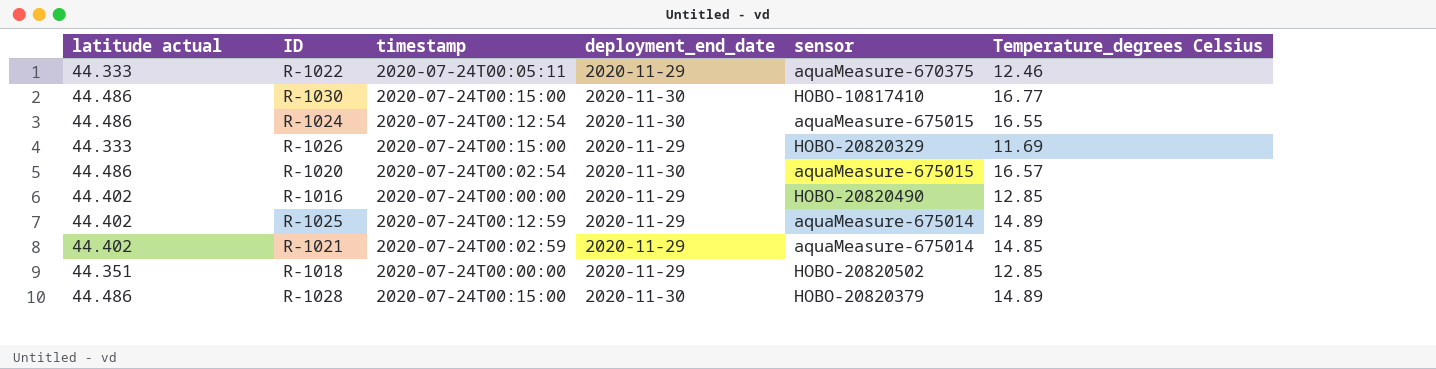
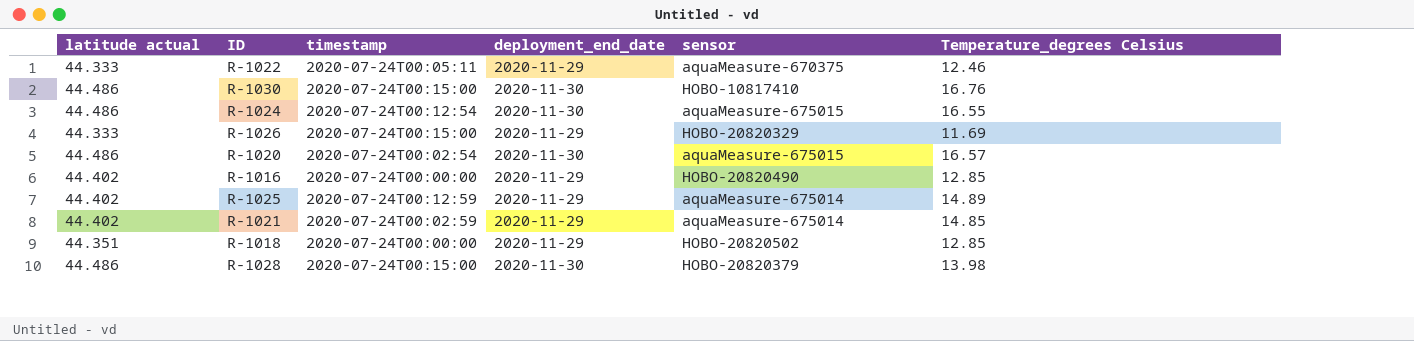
R-1030 | Temperature_degrees Celsius: 16.77 -> 16.76
R-1028 | Temperature_degrees Celsius: 14.89 -> 13.98

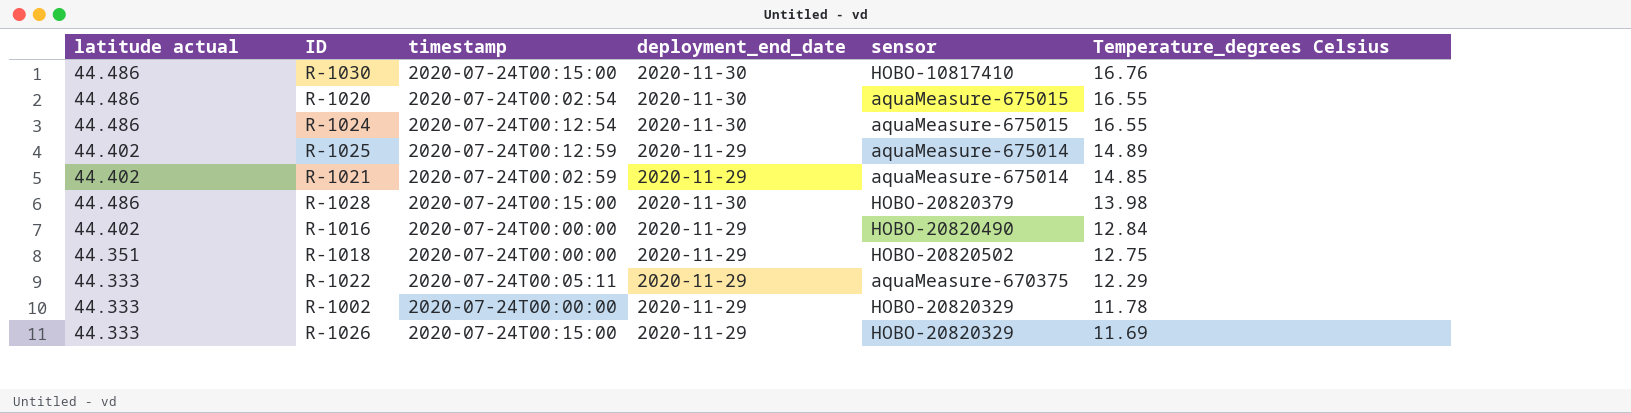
row order: none -> Temperature_degrees Celsius descending
R-1020 | Temperature_degrees Celsius: 16.57 -> 16.55
R-1016 | Temperature_degrees Celsius: 12.85 -> 12.84
R-1018 | Temperature_degrees Celsius: 12.85 -> 12.75
R-1022 | Temperature_degrees Celsius: 12.46 -> 12.29
row R-1002: none -> 44.333 | 2020-07-24T00:00:00 | 2020-11-29 | HOBO-20820329 | 11.78

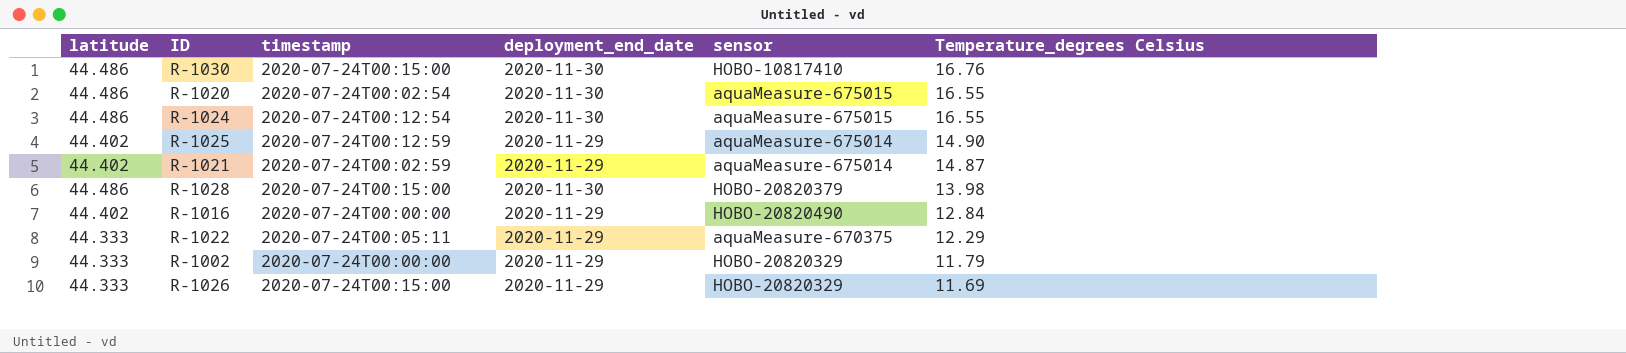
column name: latitude actual -> latitude
row R-1018: 44.351 | 2020-07-24T00:00:00 | 2020-11-29 | HOBO-20820502 | 12.75 -> none
R-1025 | Temperature_degrees Celsius: 14.89 -> 14.90
R-1021 | Temperature_degrees Celsius: 14.85 -> 14.87
R-1002 | Temperature_degrees Celsius: 11.78 -> 11.79

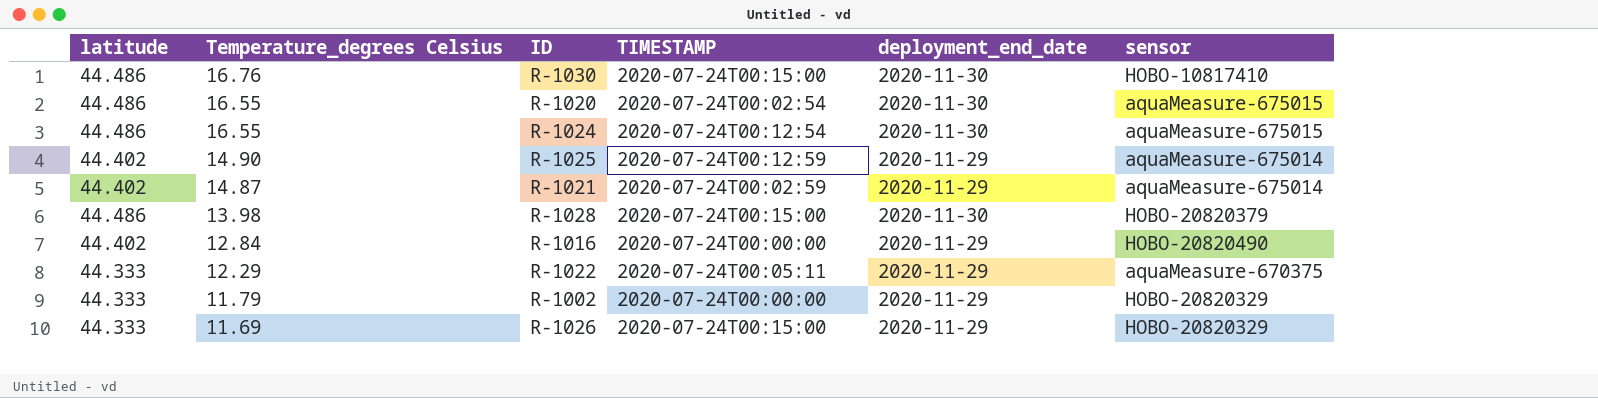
column Temperature_degrees Celsius | position: 6 -> 2
column name: timestamp -> TIMESTAMP

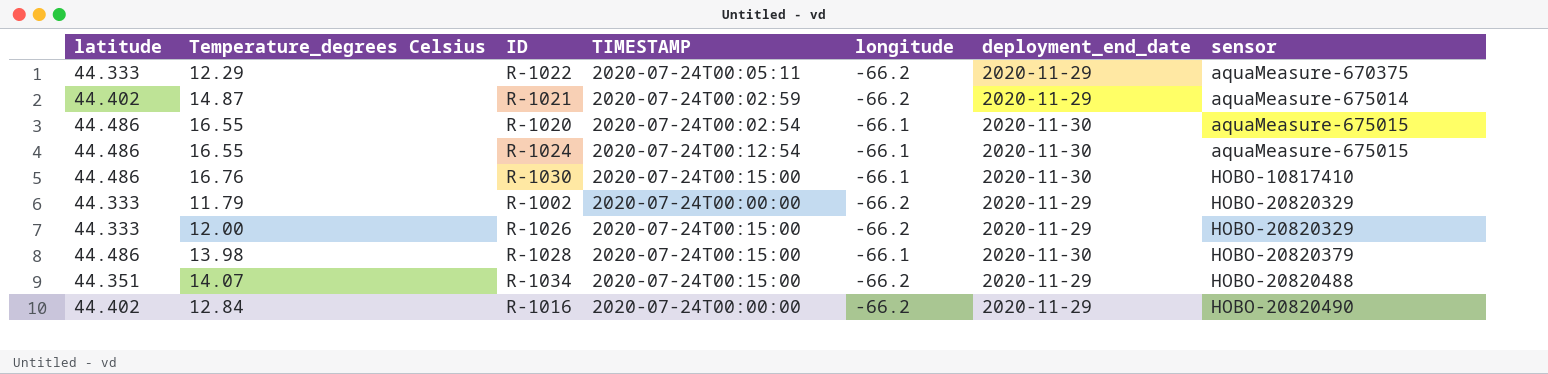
row order: Temperature_degrees Celsius descending -> sensor ascending
column longitude | position: none -> 5
row R-1025: 44.402 | 14.90 | 2020-07-24T00:12:59 | 2020-11-29 | aquaMeasure-675014 -> none
R-1026 | Temperature_degrees Celsius: 11.69 -> 12.00
row R-1034: none -> 44.351 | 14.07 | 2020-07-24T00:15:00 | -66.2 | 2020-11-29 | HOBO-20820488

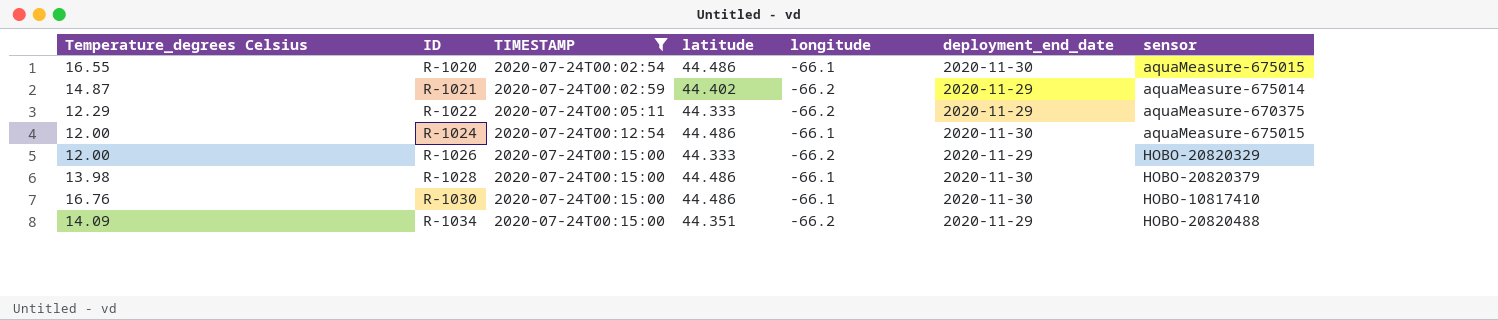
filter: none -> TIMESTAMP != 2020-07-24T00:00:00
row order: sensor ascending -> ID ascending
column latitude | position: 1 -> 4
R-1024 | Temperature_degrees Celsius: 16.55 -> 12.00
R-1034 | Temperature_degrees Celsius: 14.07 -> 14.09

